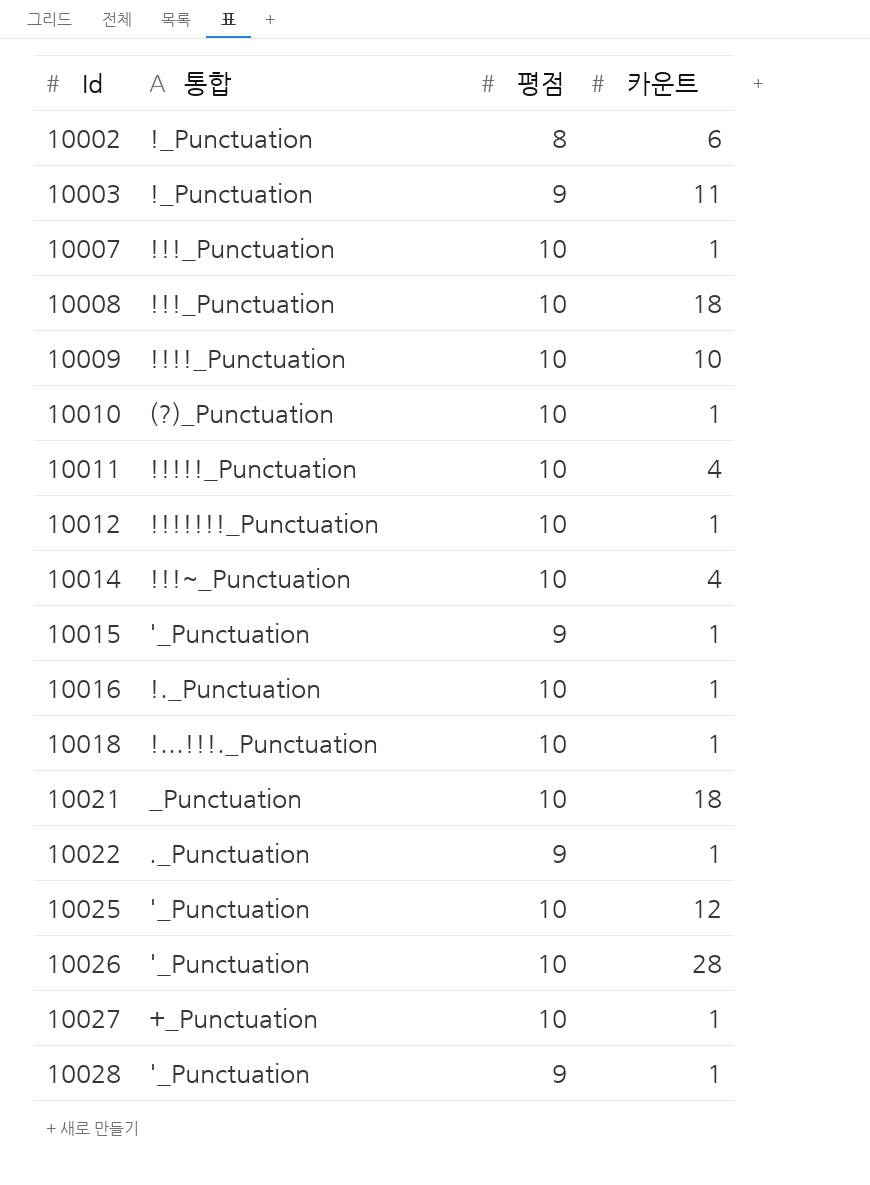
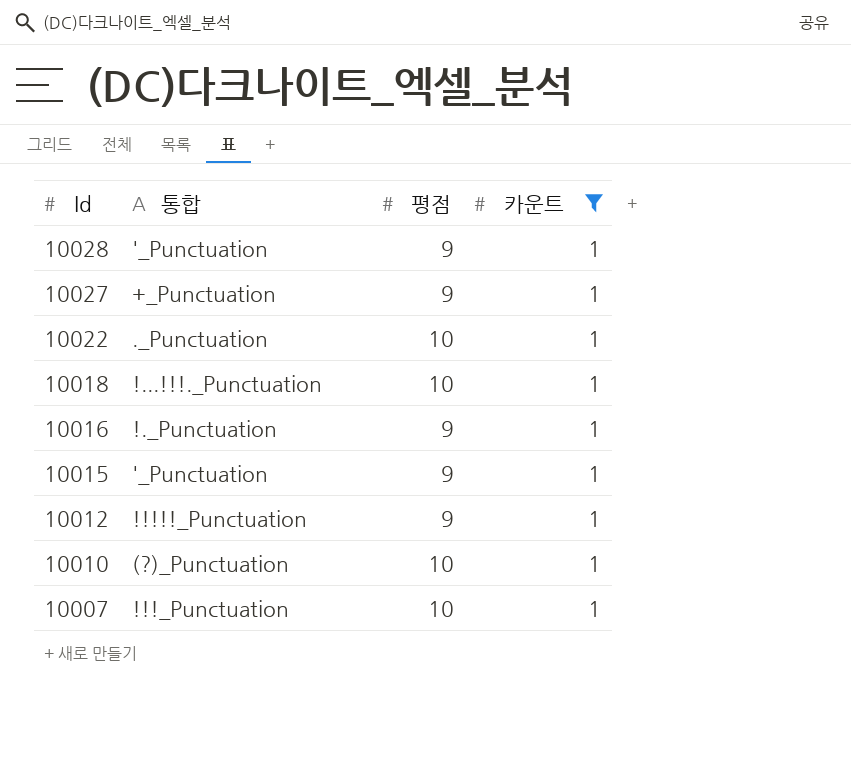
filter: none -> 카운트 = 1
row order: Id ascending -> Id descending
10027 | 평점: 10 -> 9
10022 | 평점: 9 -> 10
10016 | 평점: 10 -> 9
10012 | 통합: !!!!!!!_Punctuation -> !!!!!_Punctuation
10012 | 평점: 10 -> 9

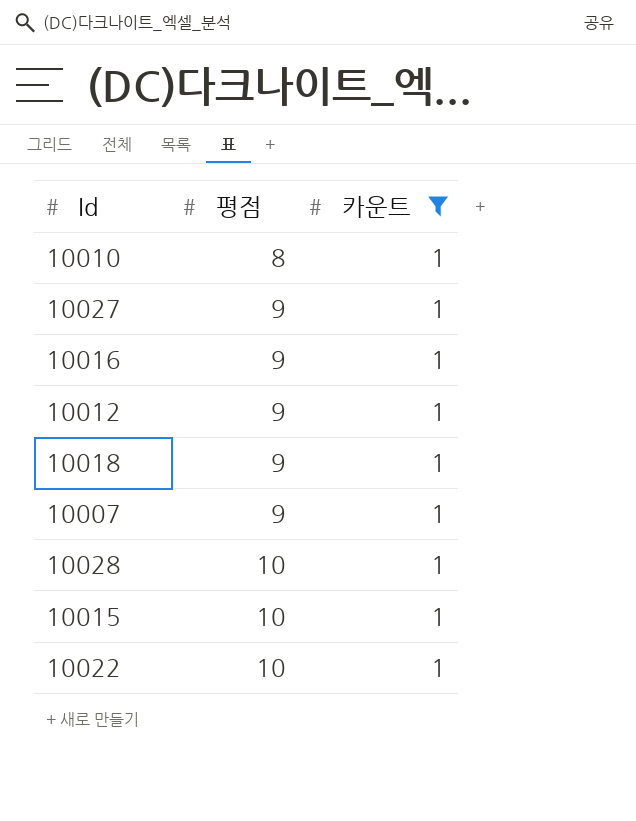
row order: Id descending -> 평점 ascending
column 통합 | position: 2 -> none
10010 | 평점: 10 -> 8
10018 | 평점: 10 -> 9
10007 | 평점: 10 -> 9
10028 | 평점: 9 -> 10
10015 | 평점: 9 -> 10

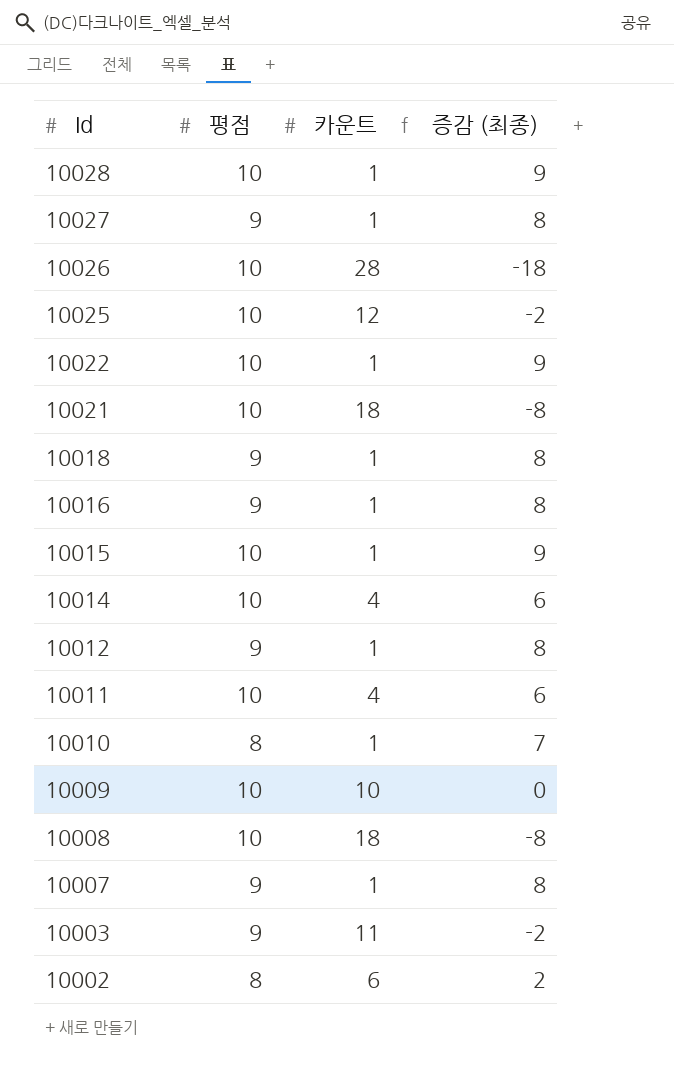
filter: 카운트 = 1 -> none
row order: 평점 ascending -> Id descending
column 증감 (최종) | formula: none -> [평점] - [카운트]

